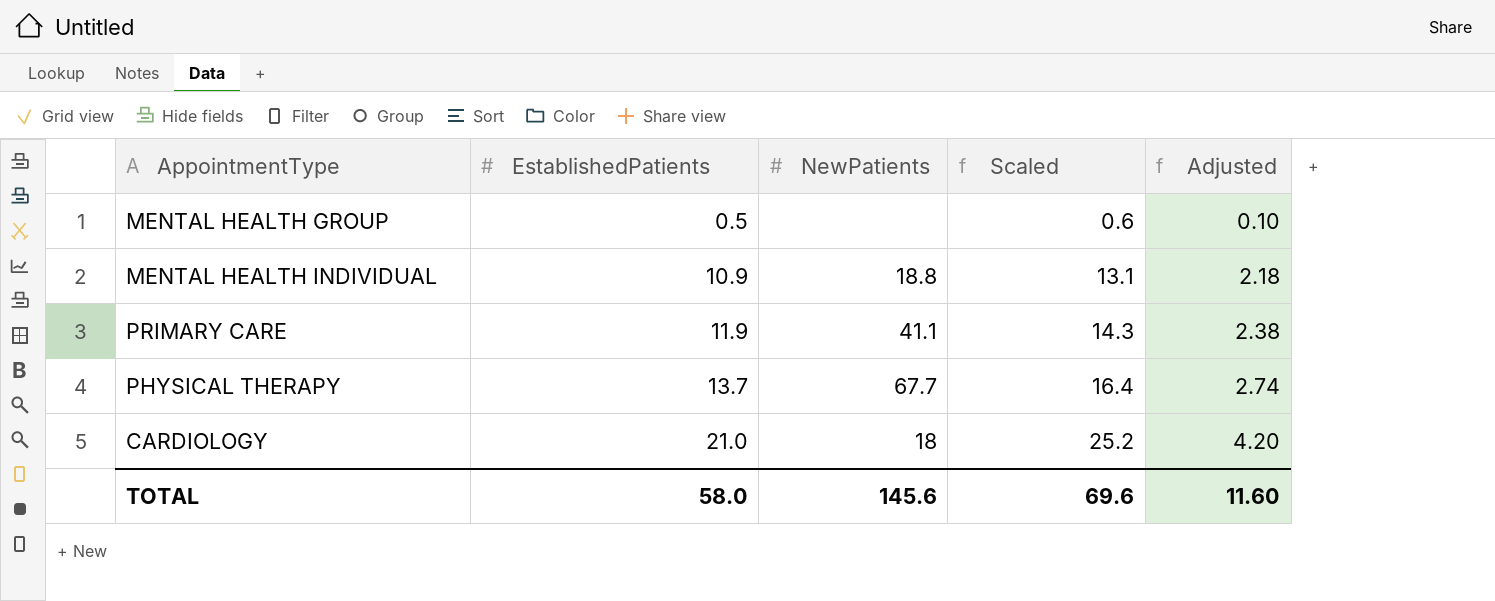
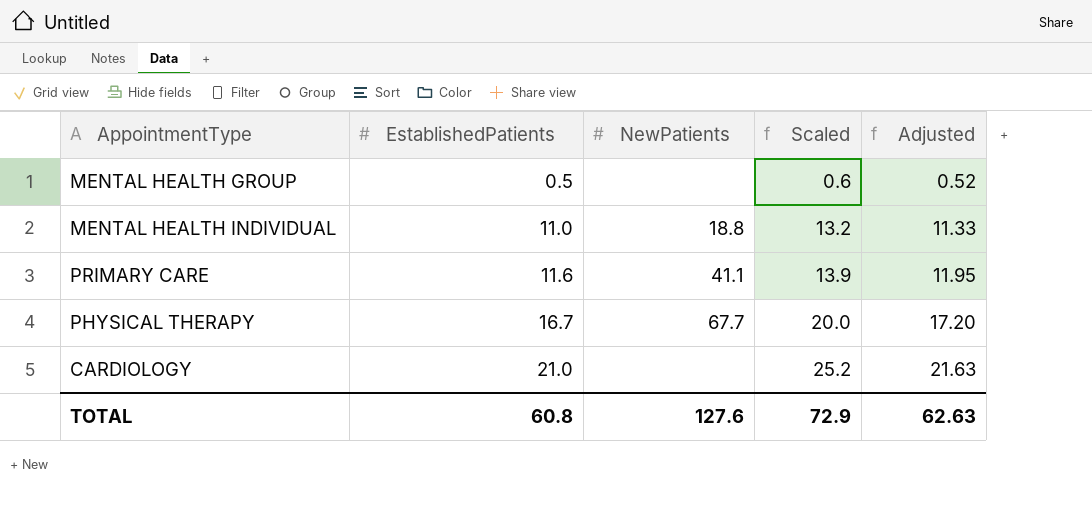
column Adjusted | formula: [EstablishedPatients] * 0.2 -> [EstablishedPatients] * 1.03
MENTAL HEALTH INDIVIDUAL | EstablishedPatients: 10.9 -> 11.0
MENTAL HEALTH INDIVIDUAL | Scaled: 13.1 -> 13.2
PRIMARY CARE | EstablishedPatients: 11.9 -> 11.6
PRIMARY CARE | Scaled: 14.3 -> 13.9
PHYSICAL THERAPY | EstablishedPatients: 13.7 -> 16.7
PHYSICAL THERAPY | Scaled: 16.4 -> 20.0
CARDIOLOGY | NewPatients: 18 -> none
TOTAL | EstablishedPatients: 58.0 -> 60.8
TOTAL | NewPatients: 145.6 -> 127.6
TOTAL | Scaled: 69.6 -> 72.9
TOTAL | Adjusted: 11.60 -> 62.63

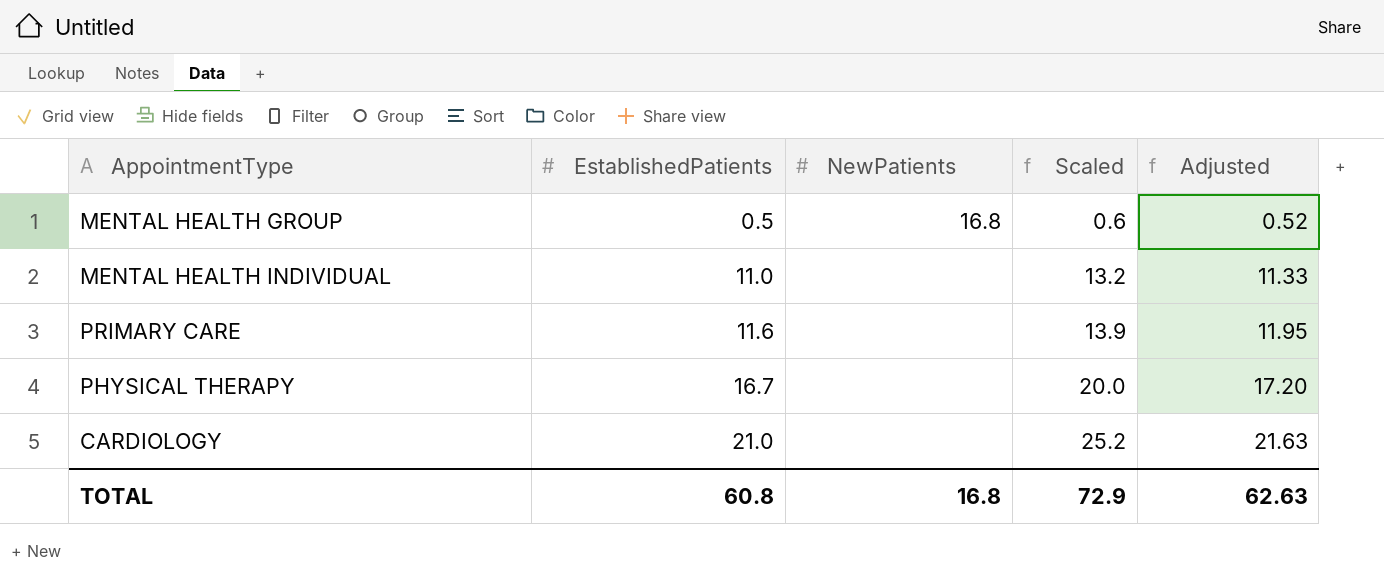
MENTAL HEALTH GROUP | NewPatients: none -> 16.8
MENTAL HEALTH INDIVIDUAL | NewPatients: 18.8 -> none
PRIMARY CARE | NewPatients: 41.1 -> none
PHYSICAL THERAPY | NewPatients: 67.7 -> none
TOTAL | NewPatients: 127.6 -> 16.8

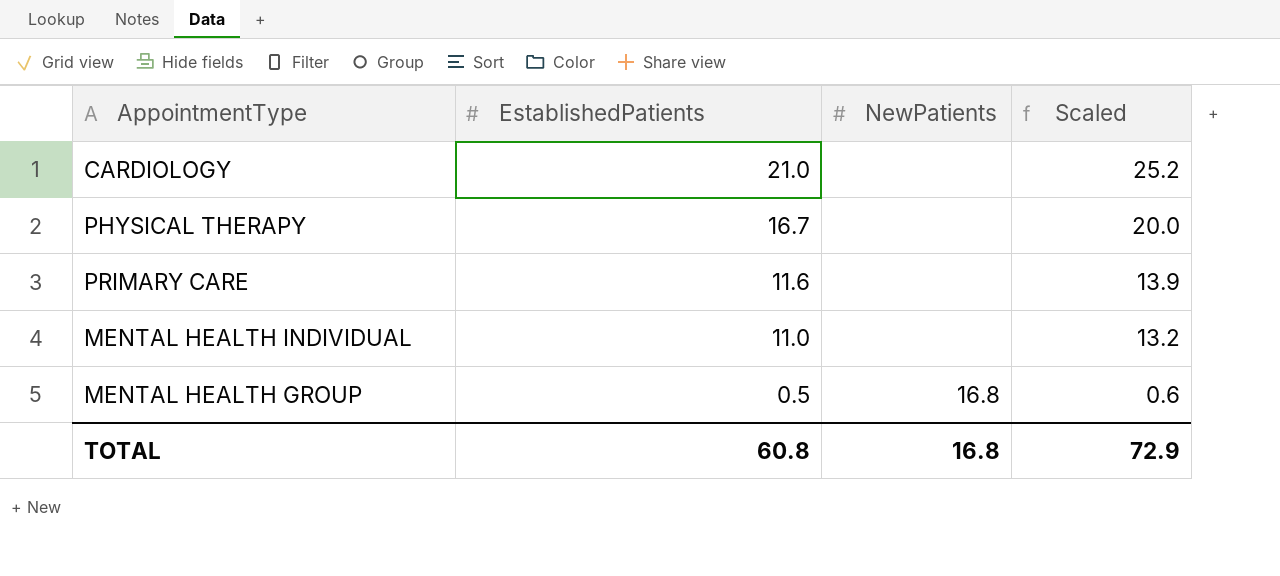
row order: EstablishedPatients ascending -> EstablishedPatients descending
column Adjusted | formula: [EstablishedPatients] * 1.03 -> none

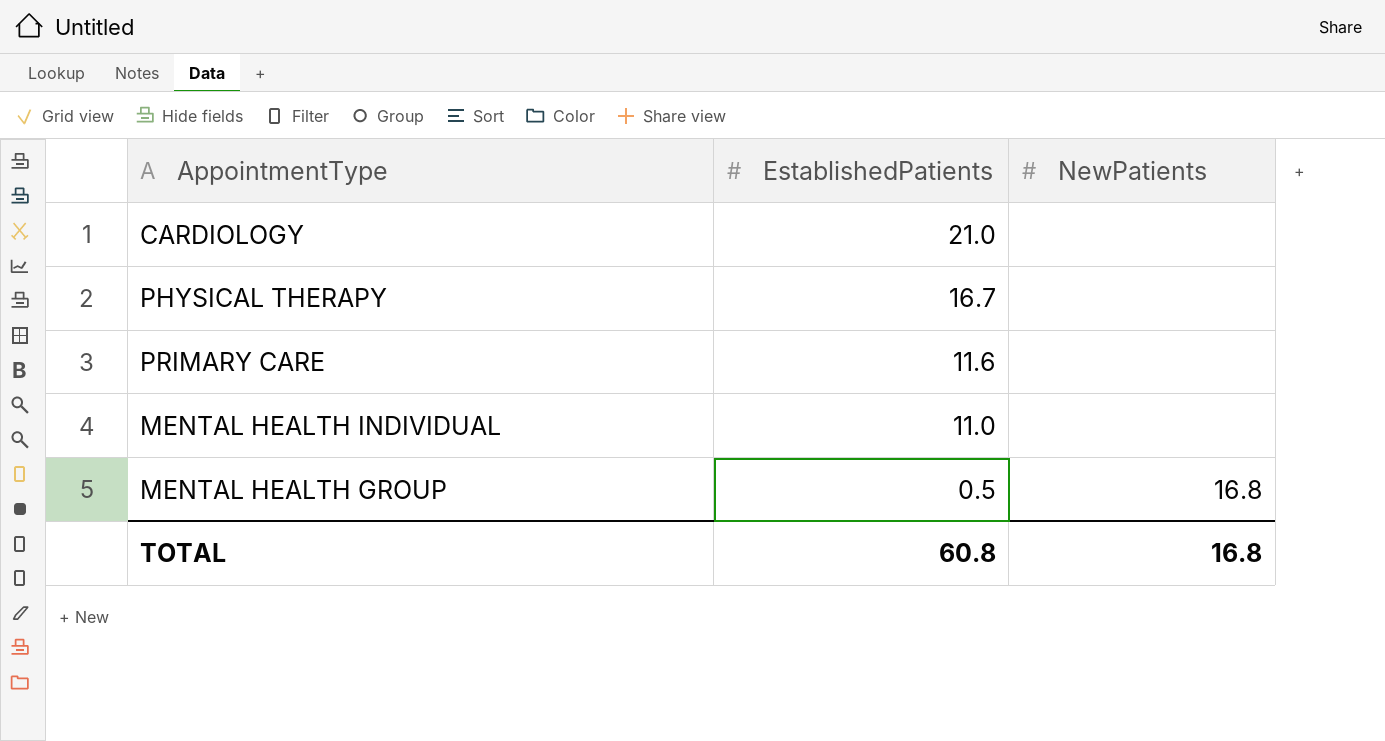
column Scaled | formula: [EstablishedPatients] * 1.2 -> none

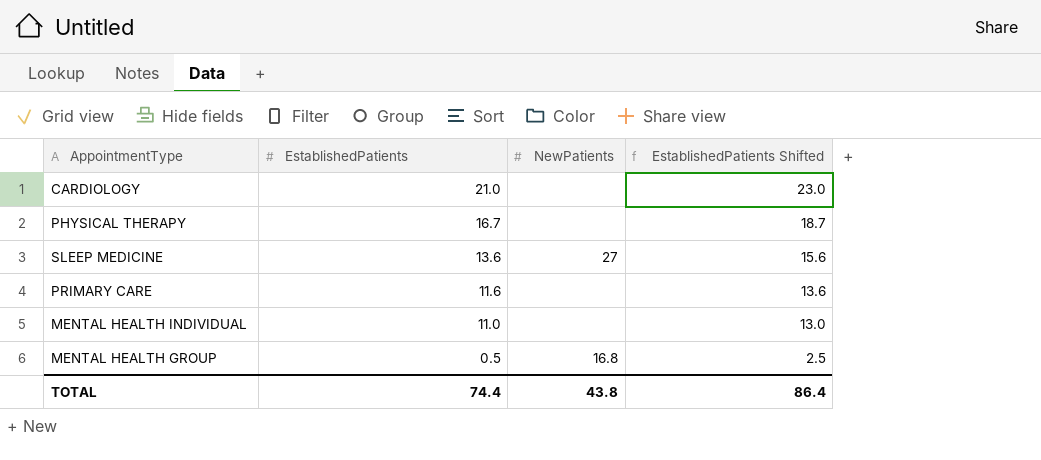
column EstablishedPatients Shifted | formula: none -> [EstablishedPatients] + 2
row SLEEP MEDICINE: none -> 13.6 | 27 | 15.6
TOTAL | EstablishedPatients: 60.8 -> 74.4
TOTAL | NewPatients: 16.8 -> 43.8

